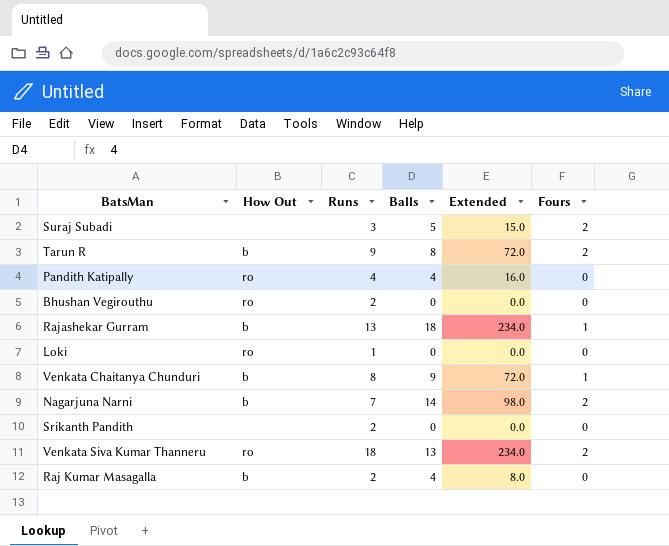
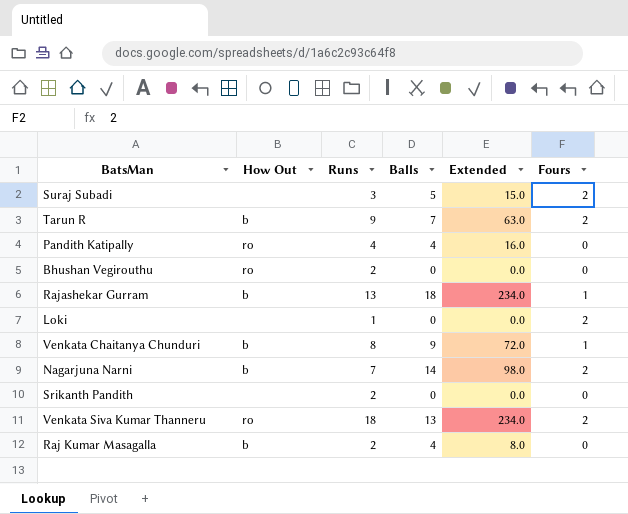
Tarun R | Balls: 8 -> 7
Tarun R | Extended: 72.0 -> 63.0
Loki | How Out: ro -> none
Loki | Fours: 0 -> 2

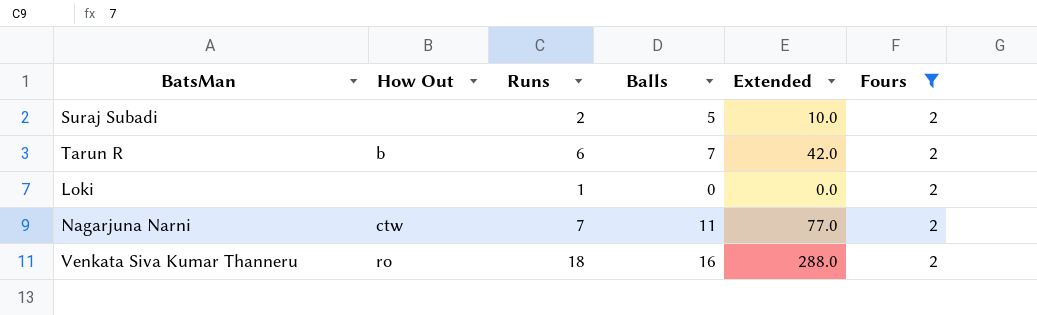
filter: none -> Fours = 2
Suraj Subadi | Runs: 3 -> 2
Suraj Subadi | Extended: 15.0 -> 10.0
Tarun R | Runs: 9 -> 6
Tarun R | Extended: 63.0 -> 42.0
Nagarjuna Narni | How Out: b -> ctw
Nagarjuna Narni | Balls: 14 -> 11
Nagarjuna Narni | Extended: 98.0 -> 77.0
Venkata Siva Kumar Thanneru | Balls: 13 -> 16
Venkata Siva Kumar Thanneru | Extended: 234.0 -> 288.0

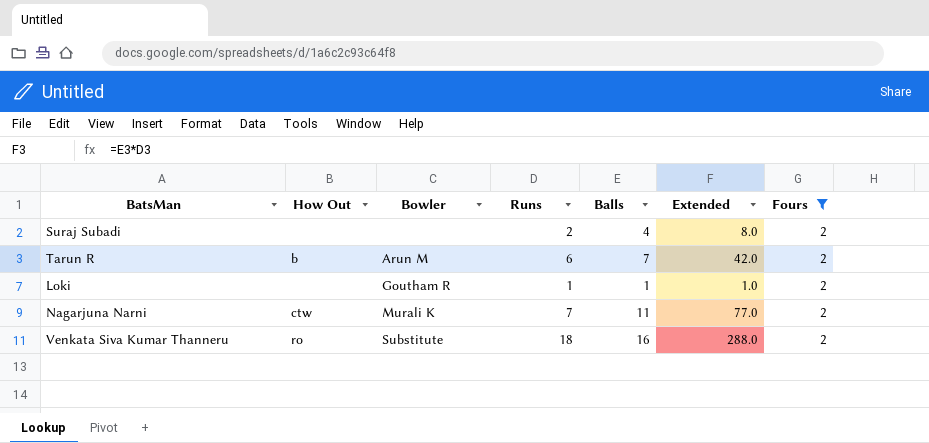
column Bowler | position: none -> 3
Suraj Subadi | Balls: 5 -> 4
Suraj Subadi | Extended: 10.0 -> 8.0
Loki | Balls: 0 -> 1
Loki | Extended: 0.0 -> 1.0

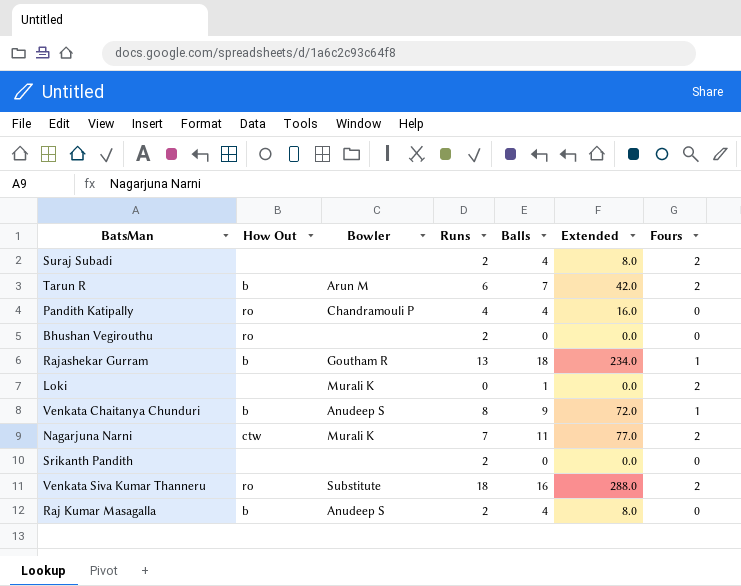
filter: Fours = 2 -> none
Loki | Bowler: Goutham R -> Murali K
Loki | Runs: 1 -> 0
Loki | Extended: 1.0 -> 0.0

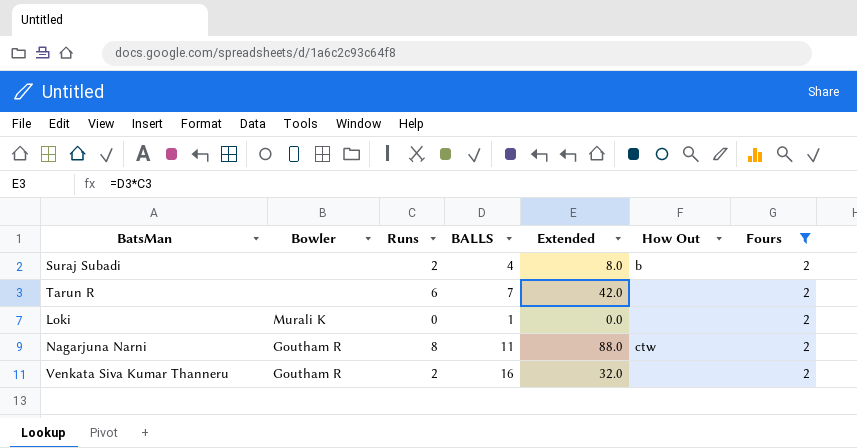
filter: none -> Fours = 2
column name: Balls -> BALLS
column How Out | position: 2 -> 6
Suraj Subadi | How Out: none -> b
Tarun R | Bowler: Arun M -> none
Tarun R | How Out: b -> none
Nagarjuna Narni | Bowler: Murali K -> Goutham R
Nagarjuna Narni | Runs: 7 -> 8
Nagarjuna Narni | Extended: 77.0 -> 88.0
Venkata Siva Kumar Thanneru | Bowler: Substitute -> Goutham R
Venkata Siva Kumar Thanneru | Runs: 18 -> 2
Venkata Siva Kumar Thanneru | Extended: 288.0 -> 32.0
Venkata Siva Kumar Thanneru | How Out: ro -> none

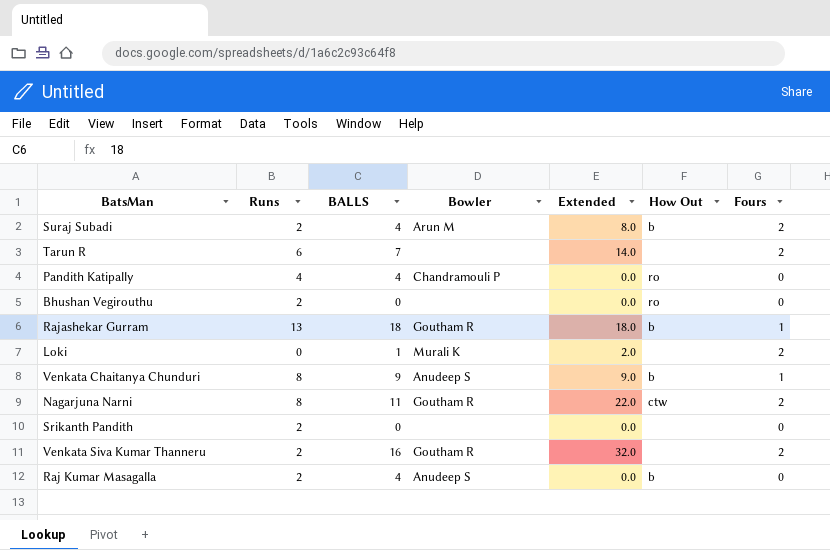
filter: Fours = 2 -> none
column Bowler | position: 2 -> 4
column Extended | formula: [Runs] * [BALLS] -> [BALLS] * [Fours]
Suraj Subadi | Bowler: none -> Arun M

